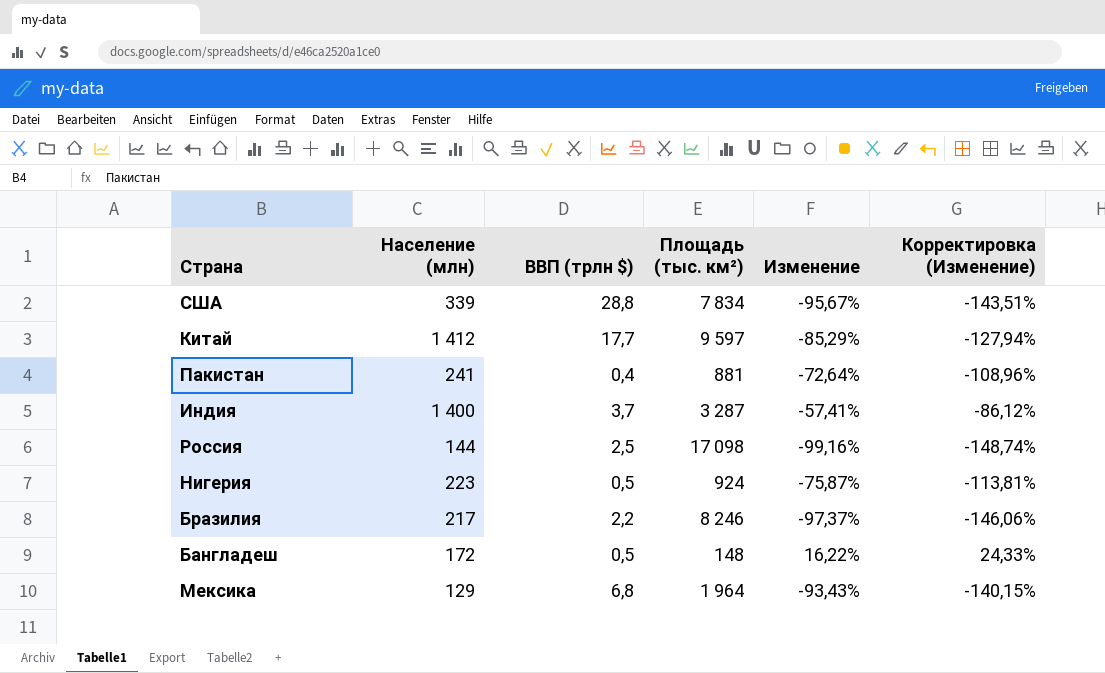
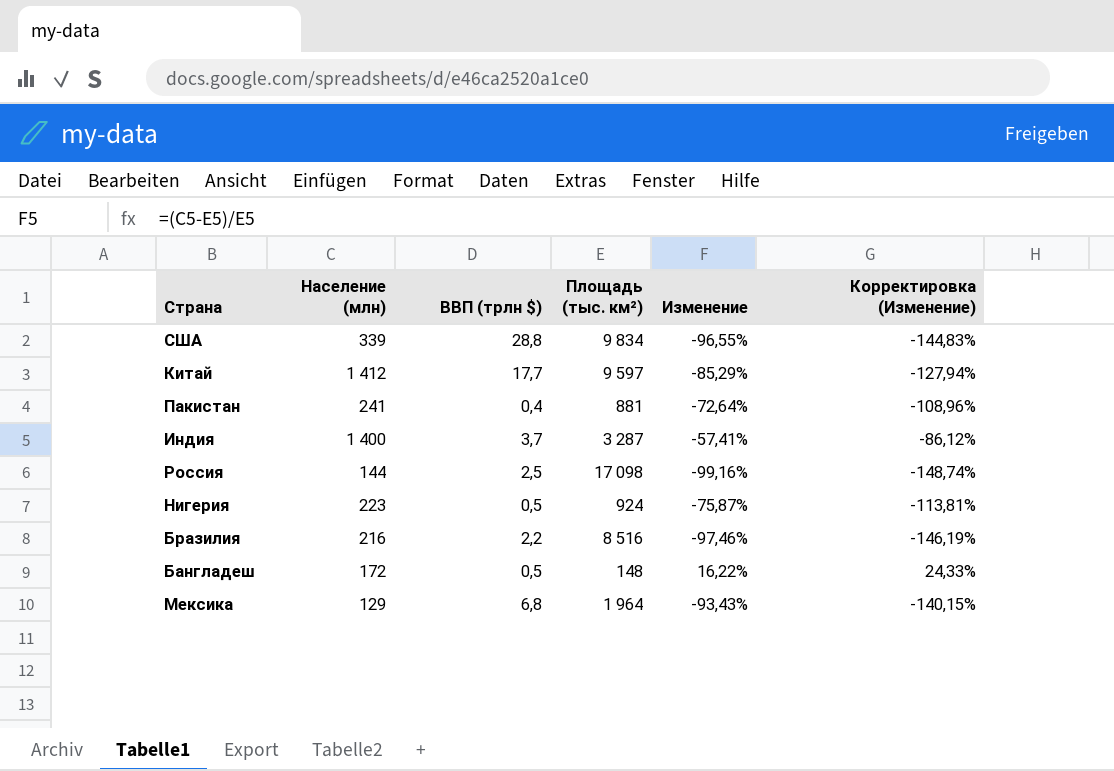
США | Площадь (тыс. км²): 7 834 -> 9 834
США | Изменение: -95,67% -> -96,55%
США | Корректировка (Изменение): -143,51% -> -144,83%
Бразилия | Население (млн): 217 -> 216
Бразилия | Площадь (тыс. км²): 8 246 -> 8 516
Бразилия | Изменение: -97,37% -> -97,46%
Бразилия | Корректировка (Изменение): -146,06% -> -146,19%

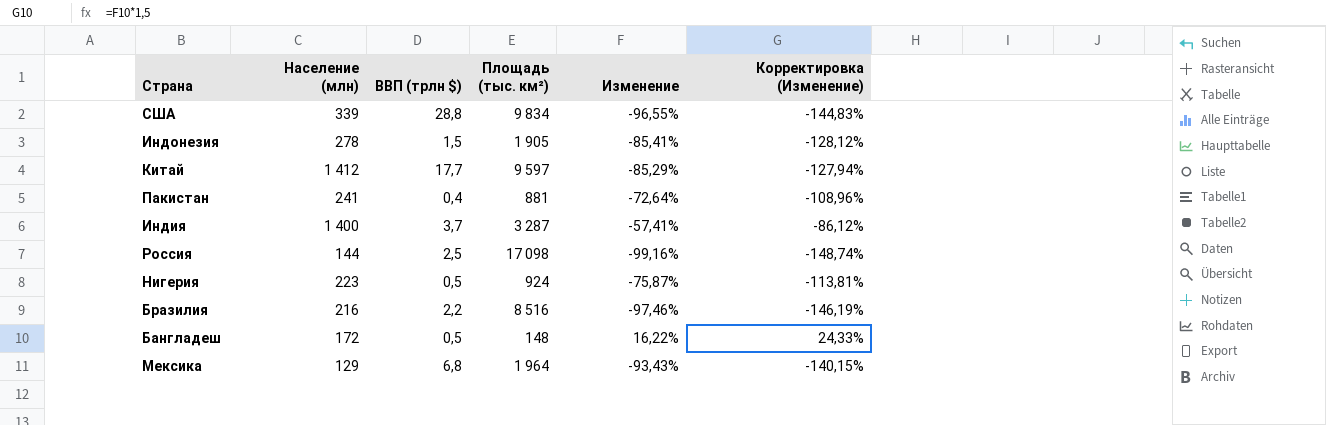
row Индонезия: none -> 278 | 1,5 | 1 905 | -85,41% | -128,12%

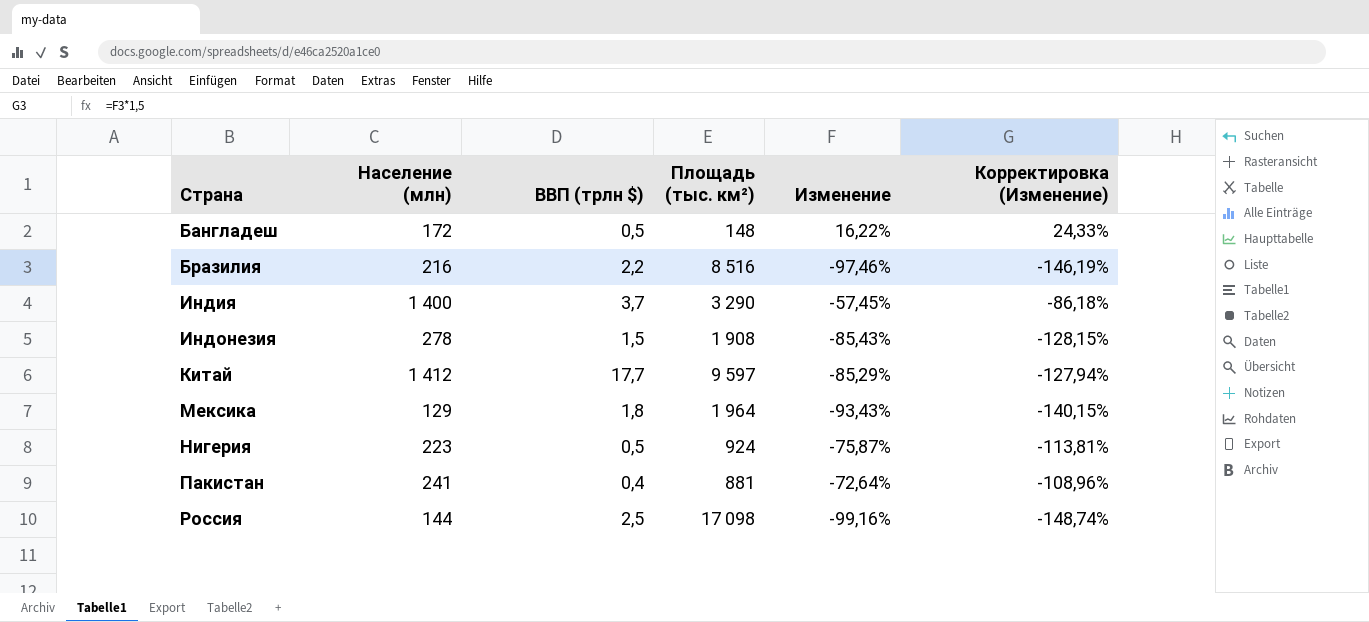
row order: none -> Страна ascending
row США: 339 | 28,8 | 9 834 | -96,55% | -144,83% -> none
Индия | Площадь (тыс. км²): 3 287 -> 3 290
Индия | Изменение: -57,41% -> -57,45%
Индия | Корректировка (Изменение): -86,12% -> -86,18%
Индонезия | Площадь (тыс. км²): 1 905 -> 1 908
Индонезия | Изменение: -85,41% -> -85,43%
Индонезия | Корректировка (Изменение): -128,12% -> -128,15%
Мексика | ВВП (трлн $): 6,8 -> 1,8

